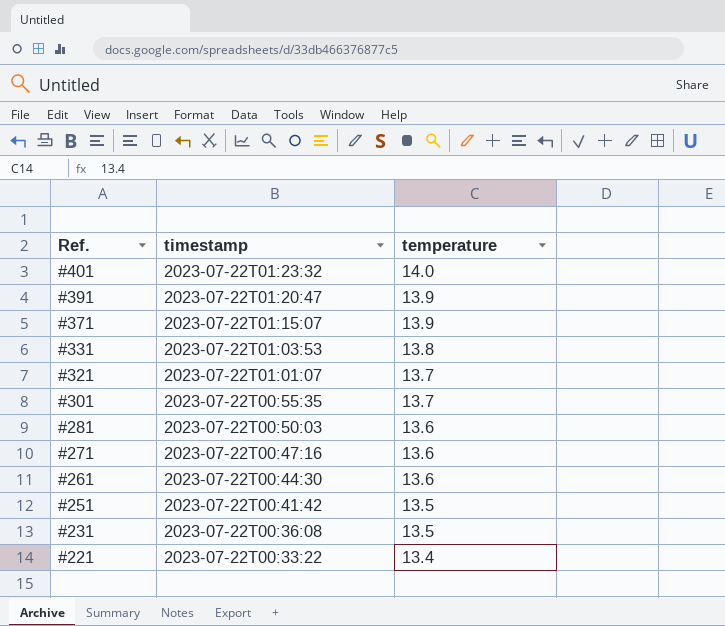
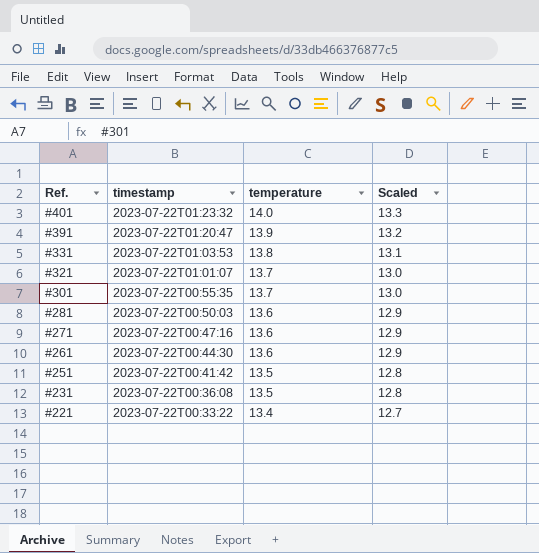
column Scaled | formula: none -> [temperature] * 0.95
row #371: 2023-07-22T01:15:07 | 13.9 -> none

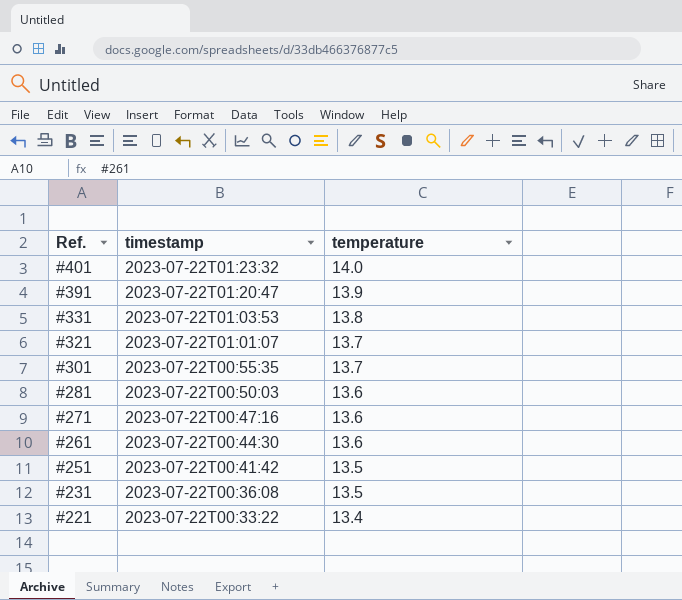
column Scaled | formula: [temperature] * 0.95 -> none

